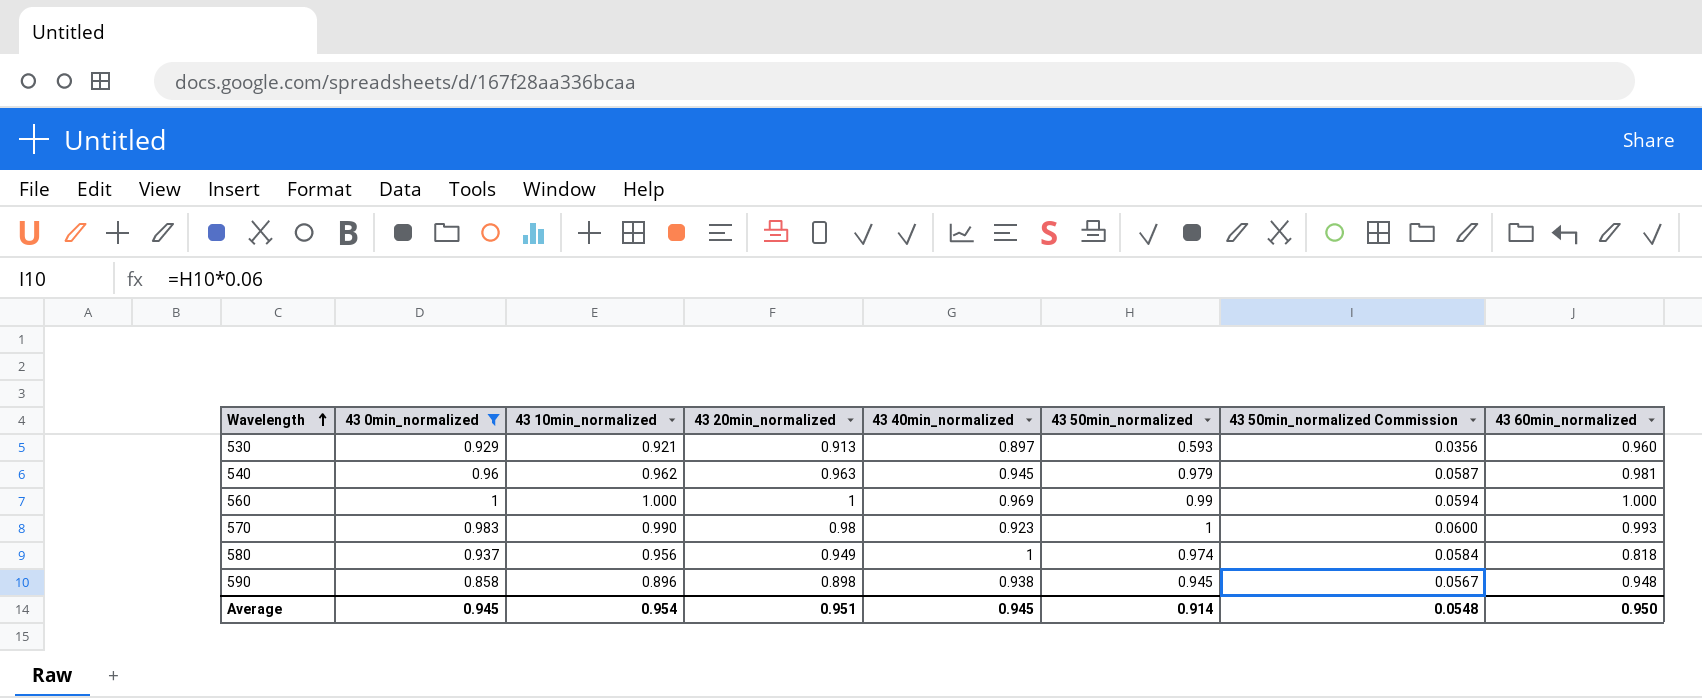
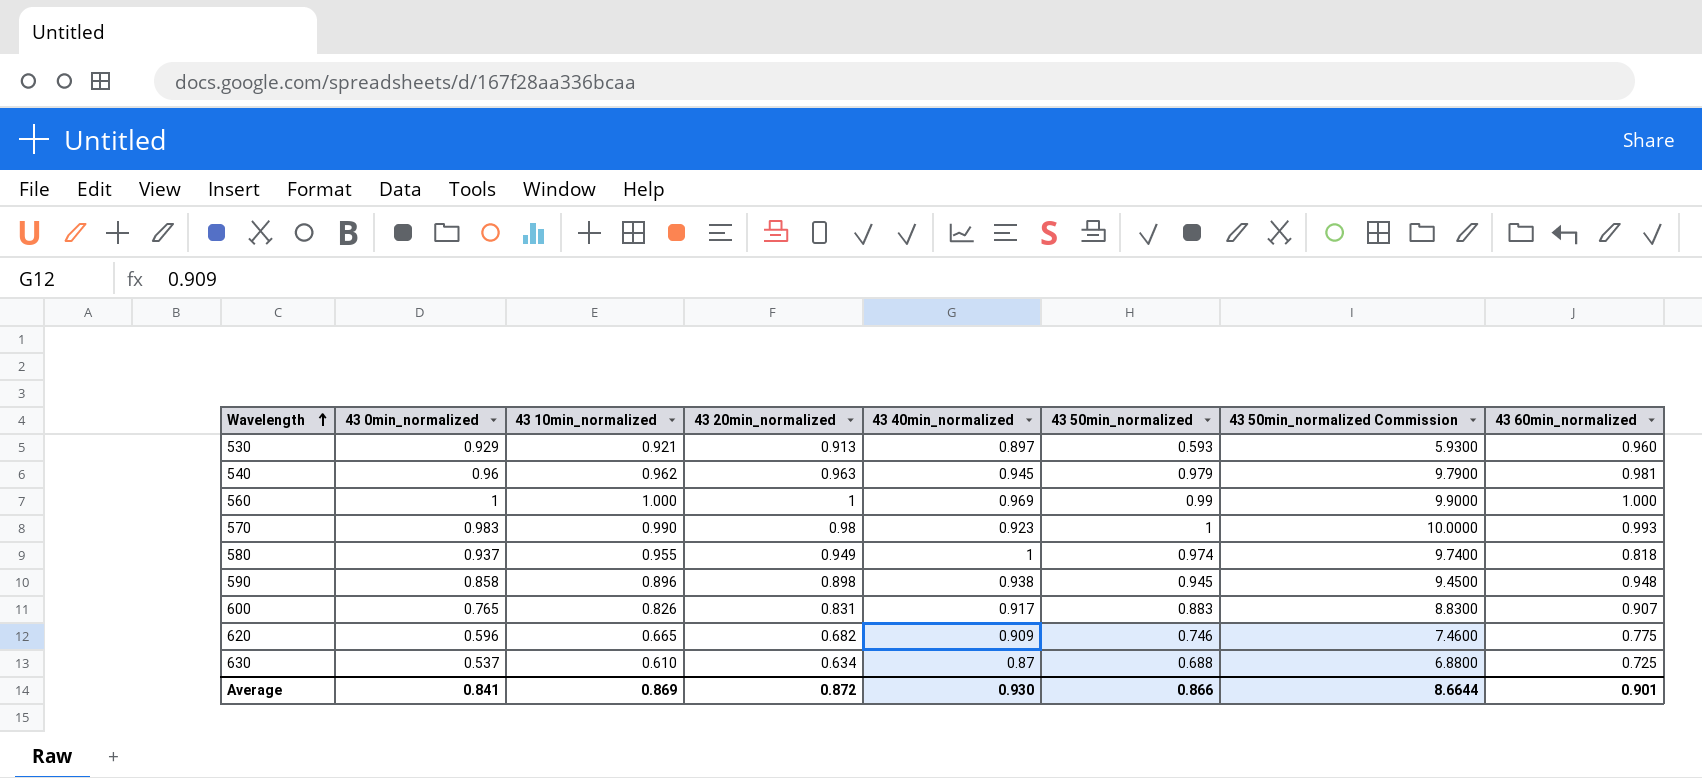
filter: 43 0min_normalized >= 0.858 -> none
column 43 50min_normalized Commission | formula: [43 50min_normalized] * 0.06 -> [43 50min_normalized] * 10
580 | 43 10min_normalized: 0.956 -> 0.955
Average | 43 0min_normalized: 0.945 -> 0.841
Average | 43 10min_normalized: 0.954 -> 0.869
Average | 43 20min_normalized: 0.951 -> 0.872
Average | 43 40min_normalized: 0.945 -> 0.930
Average | 43 50min_normalized: 0.914 -> 0.866
Average | 43 50min_normalized Commission: 0.0548 -> 8.6644
Average | 43 60min_normalized: 0.950 -> 0.901

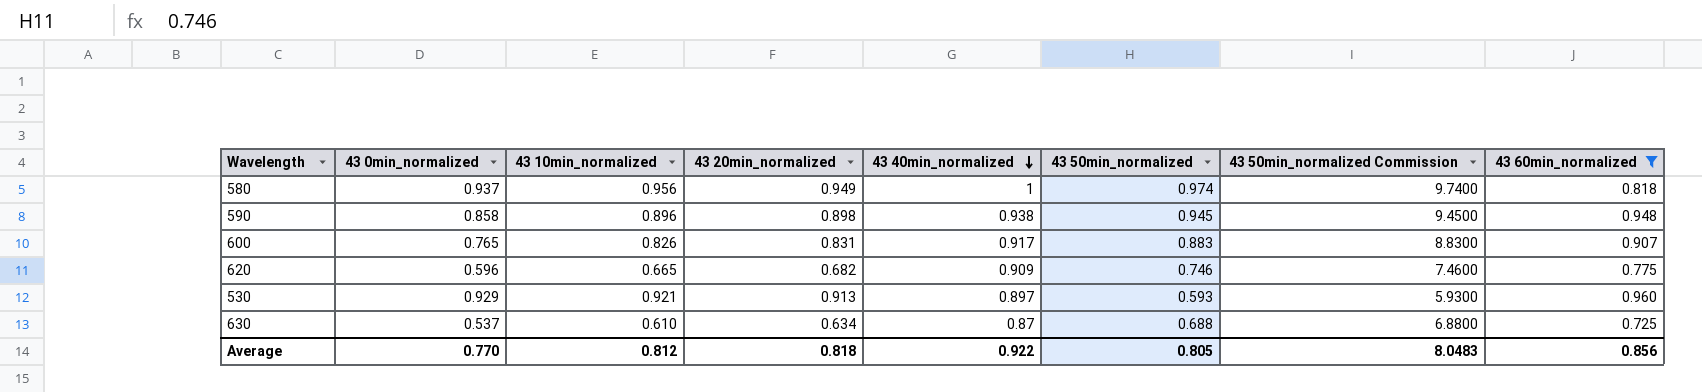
filter: none -> 43 60min_normalized <= 0.960
row order: Wavelength ascending -> 43 40min_normalized descending
580 | 43 10min_normalized: 0.955 -> 0.956
Average | 43 0min_normalized: 0.841 -> 0.770
Average | 43 10min_normalized: 0.869 -> 0.812
Average | 43 20min_normalized: 0.872 -> 0.818
Average | 43 40min_normalized: 0.930 -> 0.922
Average | 43 50min_normalized: 0.866 -> 0.805
Average | 43 50min_normalized Commission: 8.6644 -> 8.0483
Average | 43 60min_normalized: 0.901 -> 0.856

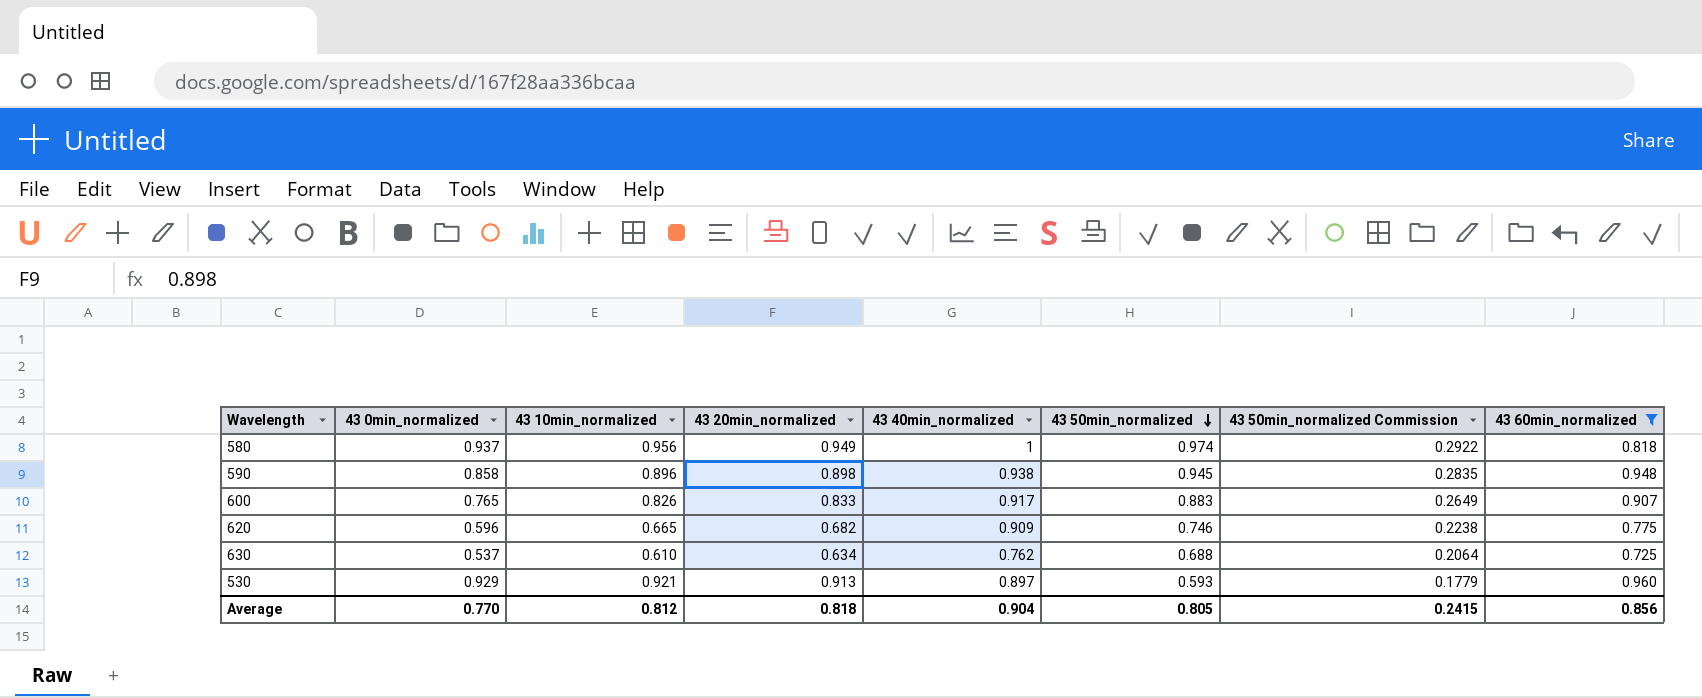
row order: 43 40min_normalized descending -> 43 50min_normalized descending
column 43 50min_normalized Commission | formula: [43 50min_normalized] * 10 -> [43 50min_normalized] * 0.3
600 | 43 20min_normalized: 0.831 -> 0.833
630 | 43 40min_normalized: 0.87 -> 0.762
Average | 43 40min_normalized: 0.922 -> 0.904
Average | 43 50min_normalized Commission: 8.0483 -> 0.2415

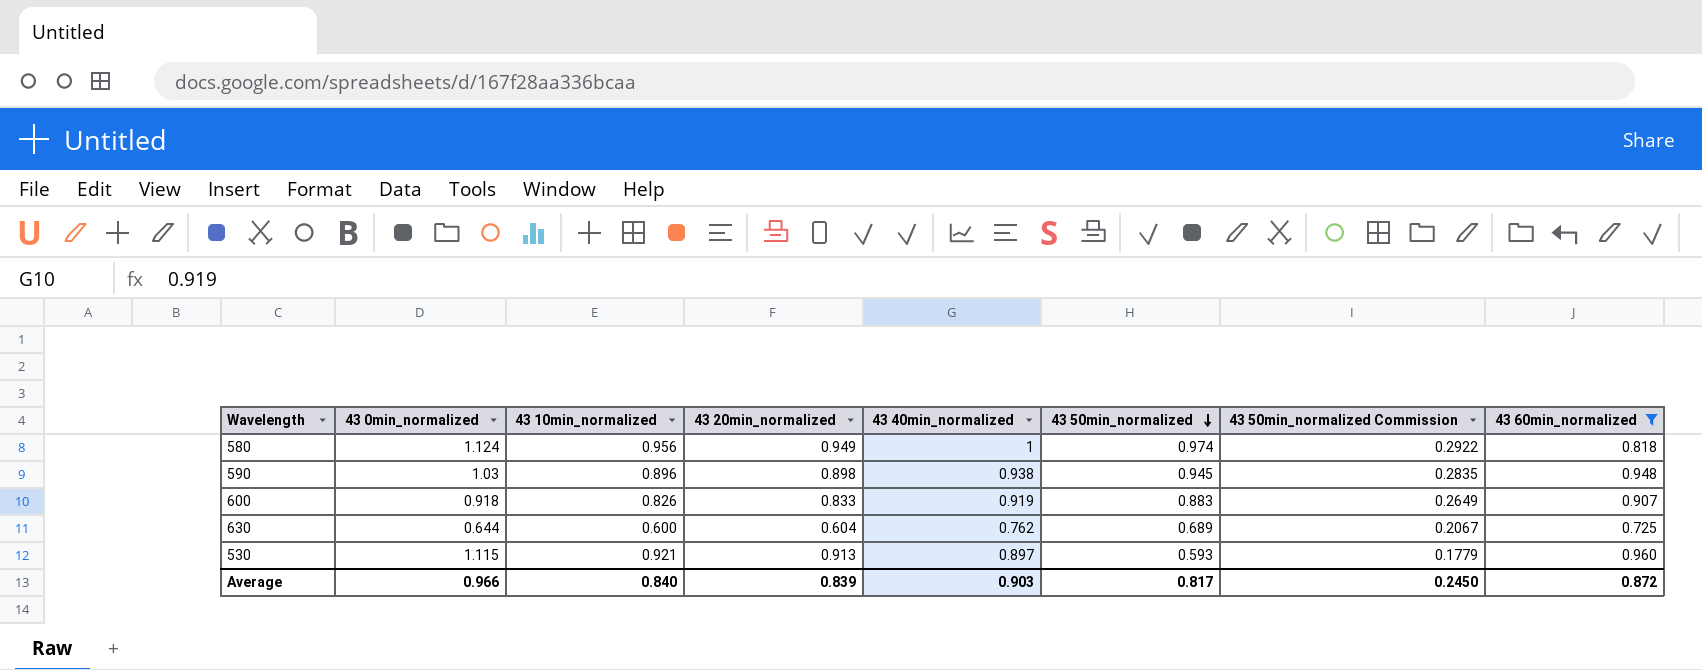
row 620: 0.596 | 0.665 | 0.682 | 0.909 | 0.746 | 0.2238 | 0.775 -> none
580 | 43 0min_normalized: 0.937 -> 1.124
590 | 43 0min_normalized: 0.858 -> 1.03
600 | 43 0min_normalized: 0.765 -> 0.918
600 | 43 40min_normalized: 0.917 -> 0.919
630 | 43 0min_normalized: 0.537 -> 0.644
630 | 43 10min_normalized: 0.610 -> 0.600
630 | 43 20min_normalized: 0.634 -> 0.604
630 | 43 50min_normalized: 0.688 -> 0.689
630 | 43 50min_normalized Commission: 0.2064 -> 0.2067
530 | 43 0min_normalized: 0.929 -> 1.115
Average | 43 0min_normalized: 0.770 -> 0.966
Average | 43 10min_normalized: 0.812 -> 0.840
Average | 43 20min_normalized: 0.818 -> 0.839
Average | 43 40min_normalized: 0.904 -> 0.903
Average | 43 50min_normalized: 0.805 -> 0.817
Average | 43 50min_normalized Commission: 0.2415 -> 0.2450
Average | 43 60min_normalized: 0.856 -> 0.872

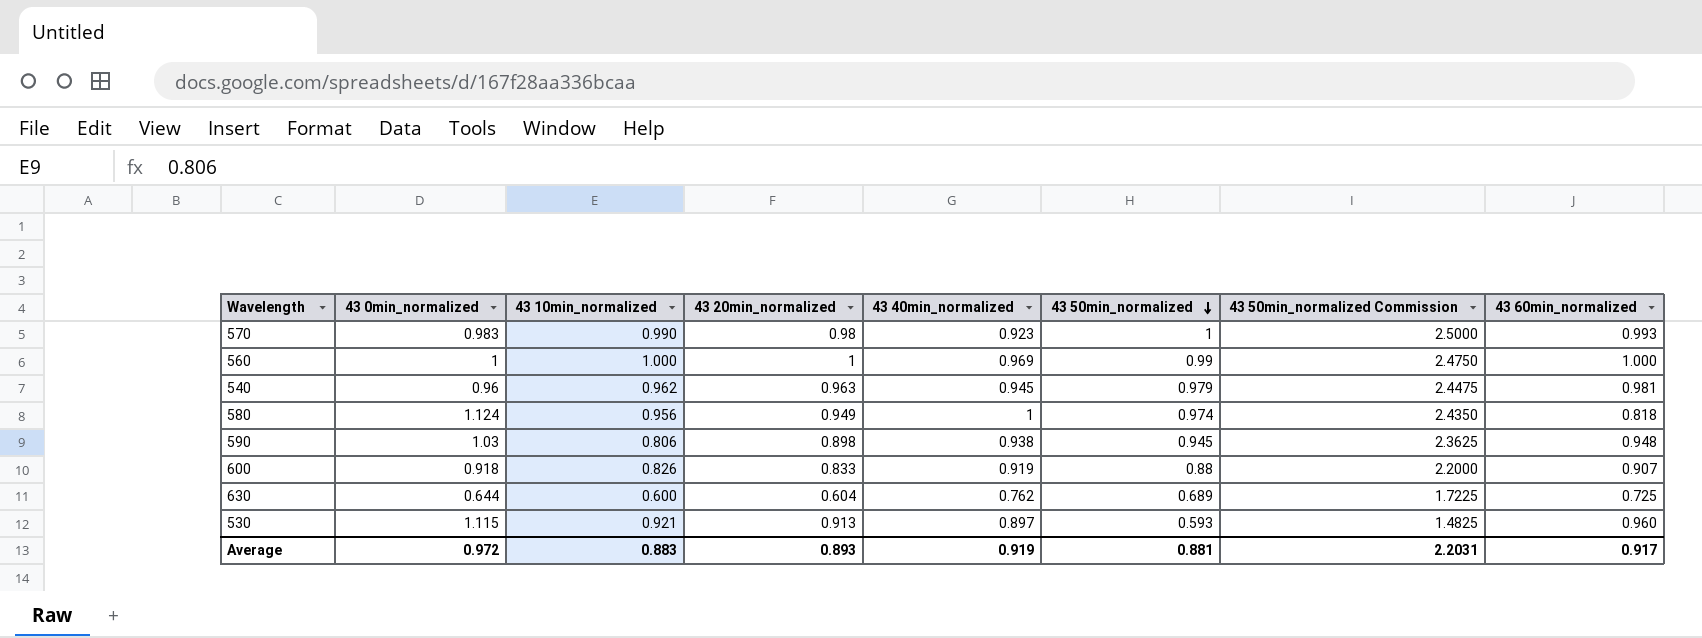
filter: 43 60min_normalized <= 0.960 -> none
column 43 50min_normalized Commission | formula: [43 50min_normalized] * 0.3 -> [43 50min_normalized] * 2.5
590 | 43 10min_normalized: 0.896 -> 0.806
600 | 43 50min_normalized: 0.883 -> 0.88
Average | 43 0min_normalized: 0.966 -> 0.972
Average | 43 10min_normalized: 0.840 -> 0.883
Average | 43 20min_normalized: 0.839 -> 0.893
Average | 43 40min_normalized: 0.903 -> 0.919
Average | 43 50min_normalized: 0.817 -> 0.881
Average | 43 50min_normalized Commission: 0.2450 -> 2.2031
Average | 43 60min_normalized: 0.872 -> 0.917

